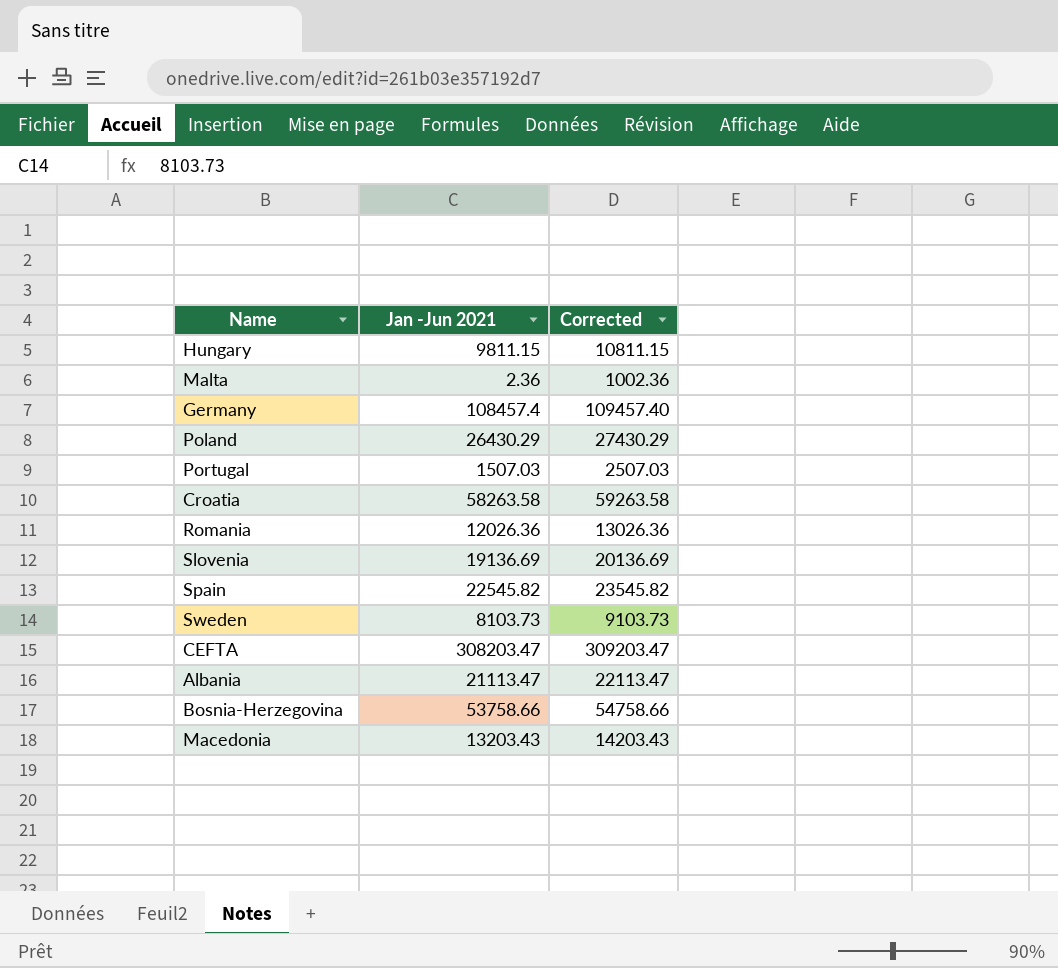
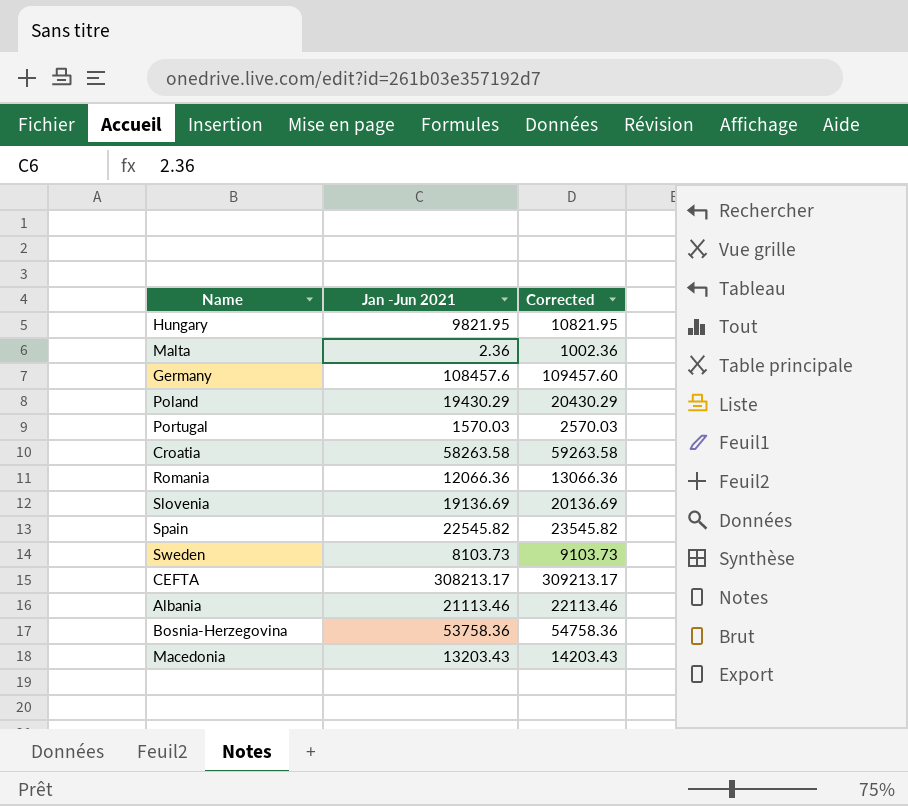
Hungary | Jan -Jun 2021: 9811.15 -> 9821.95
Hungary | Corrected: 10811.15 -> 10821.95
Germany | Jan -Jun 2021: 108457.4 -> 108457.6
Germany | Corrected: 109457.40 -> 109457.60
Poland | Jan -Jun 2021: 26430.29 -> 19430.29
Poland | Corrected: 27430.29 -> 20430.29
Portugal | Jan -Jun 2021: 1507.03 -> 1570.03
Portugal | Corrected: 2507.03 -> 2570.03
Romania | Jan -Jun 2021: 12026.36 -> 12066.36
Romania | Corrected: 13026.36 -> 13066.36
CEFTA | Jan -Jun 2021: 308203.47 -> 308213.17
CEFTA | Corrected: 309203.47 -> 309213.17
Albania | Jan -Jun 2021: 21113.47 -> 21113.46
Albania | Corrected: 22113.47 -> 22113.46
Bosnia-Herzegovina | Jan -Jun 2021: 53758.66 -> 53758.36
Bosnia-Herzegovina | Corrected: 54758.66 -> 54758.36

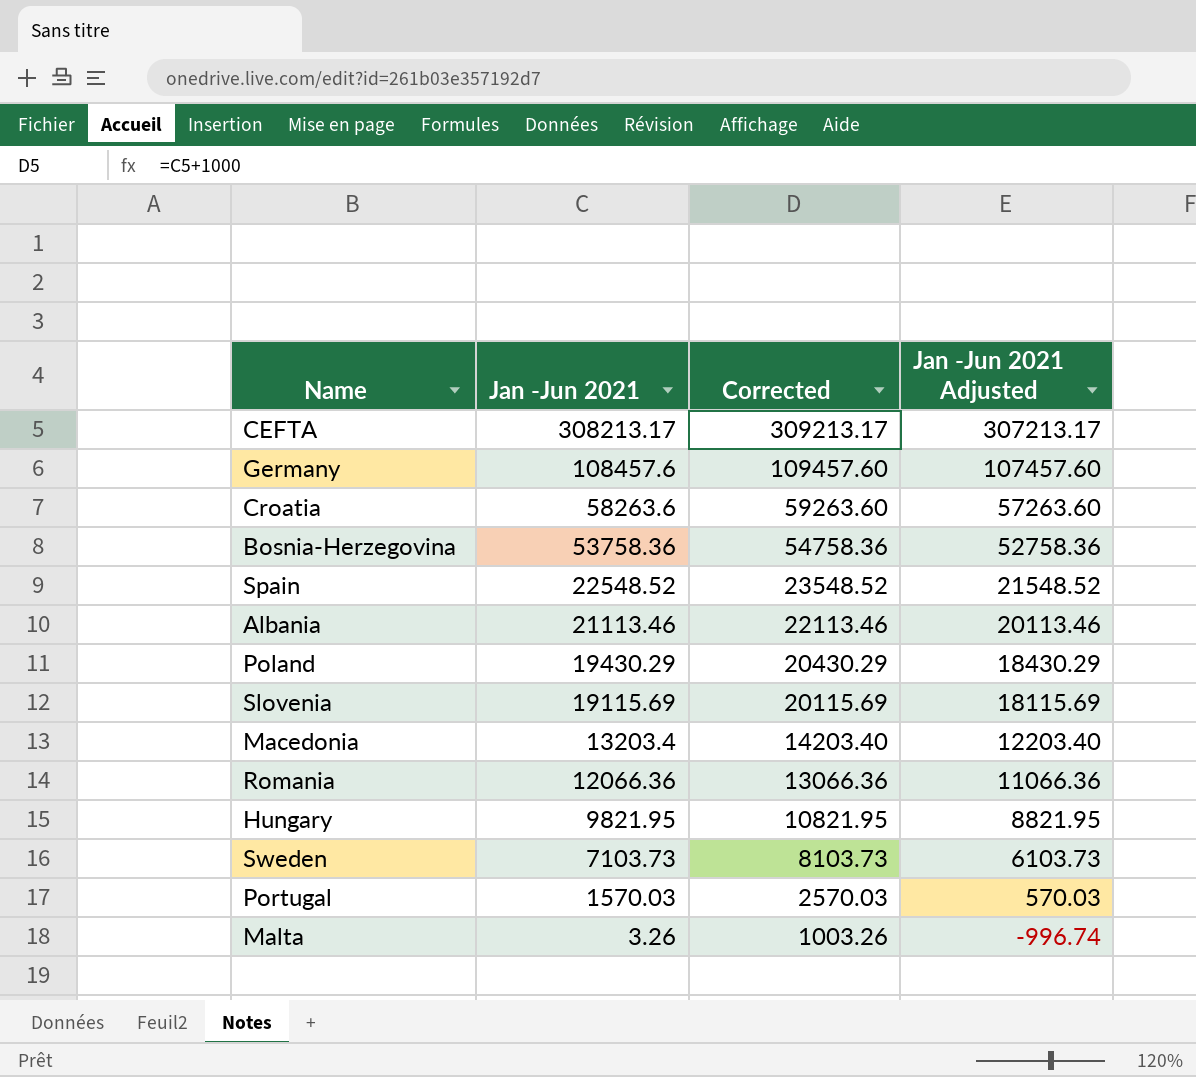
row order: none -> Jan -Jun 2021 descending
column Jan -Jun 2021 Adjusted | formula: none -> [Jan -Jun 2021] - 1000
Croatia | Jan -Jun 2021: 58263.58 -> 58263.6
Croatia | Corrected: 59263.58 -> 59263.60
Spain | Jan -Jun 2021: 22545.82 -> 22548.52
Spain | Corrected: 23545.82 -> 23548.52
Slovenia | Jan -Jun 2021: 19136.69 -> 19115.69
Slovenia | Corrected: 20136.69 -> 20115.69
Macedonia | Jan -Jun 2021: 13203.43 -> 13203.4
Macedonia | Corrected: 14203.43 -> 14203.40
Sweden | Jan -Jun 2021: 8103.73 -> 7103.73
Sweden | Corrected: 9103.73 -> 8103.73
Malta | Jan -Jun 2021: 2.36 -> 3.26
Malta | Corrected: 1002.36 -> 1003.26

